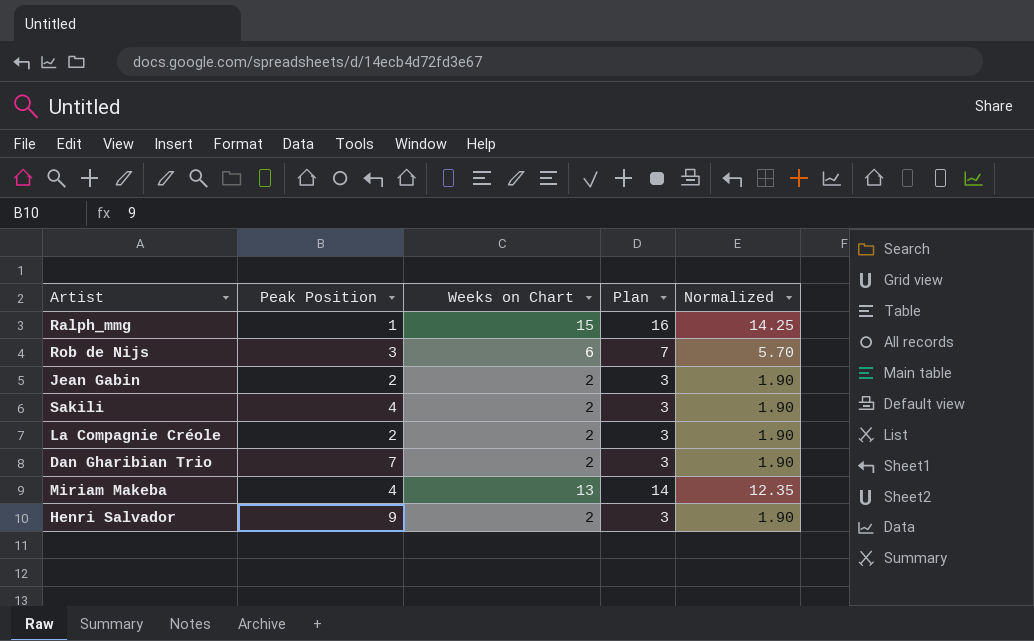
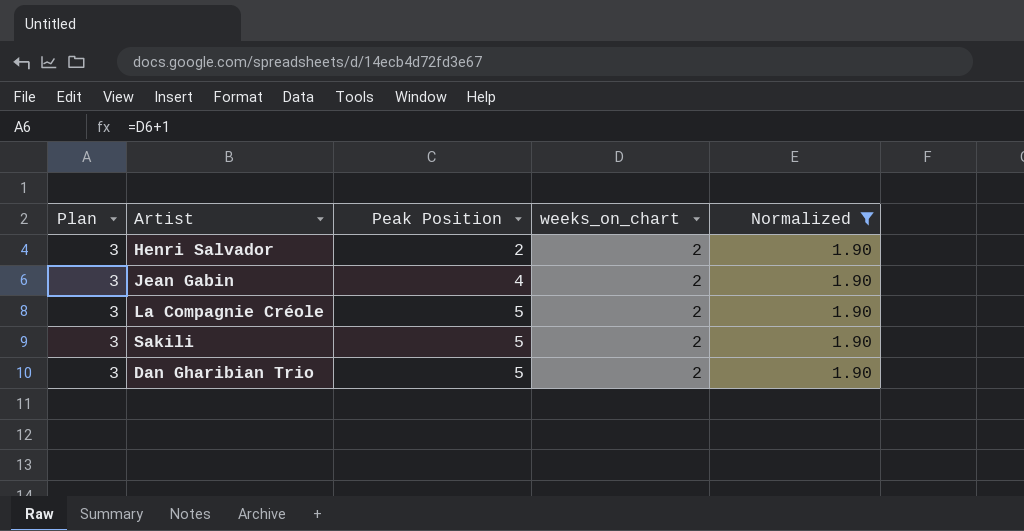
filter: none -> Normalized = 1.90
row order: none -> Peak Position ascending
column Plan | position: 4 -> 1
column name: Weeks on Chart -> weeks_on_chart
Henri Salvador | Peak Position: 9 -> 2
Jean Gabin | Peak Position: 2 -> 4
La Compagnie Créole | Peak Position: 2 -> 5
Sakili | Peak Position: 4 -> 5
Dan Gharibian Trio | Peak Position: 7 -> 5

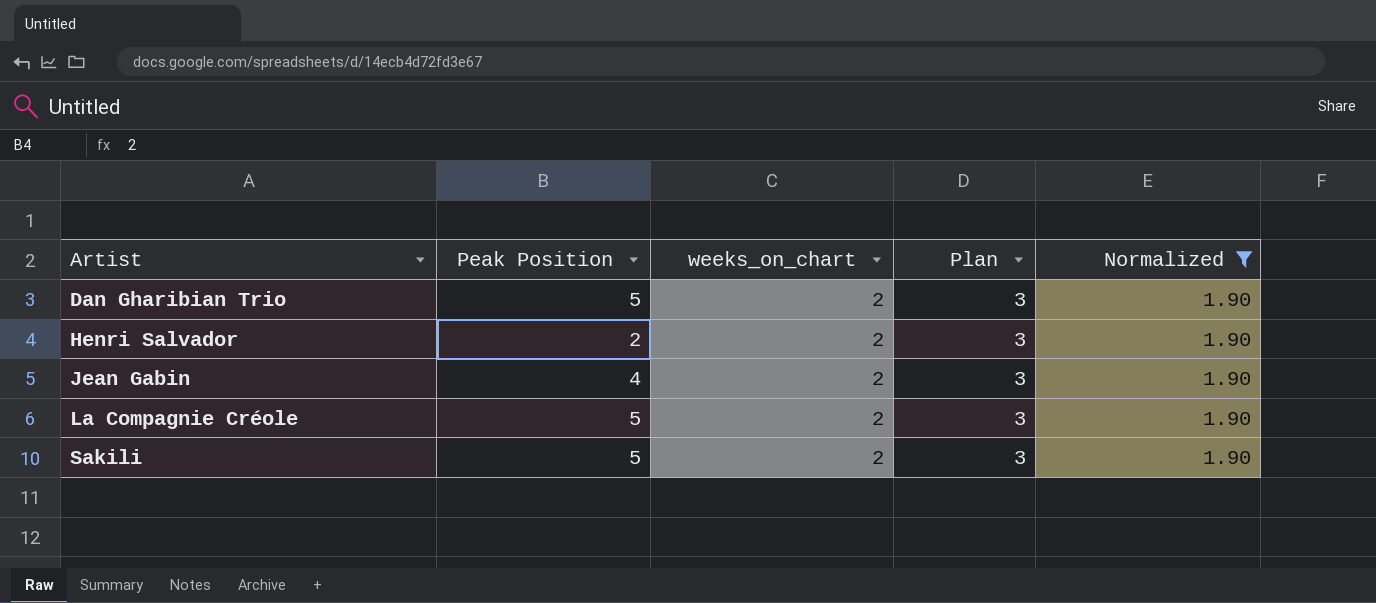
row order: Peak Position ascending -> Artist ascending
column Plan | position: 1 -> 4

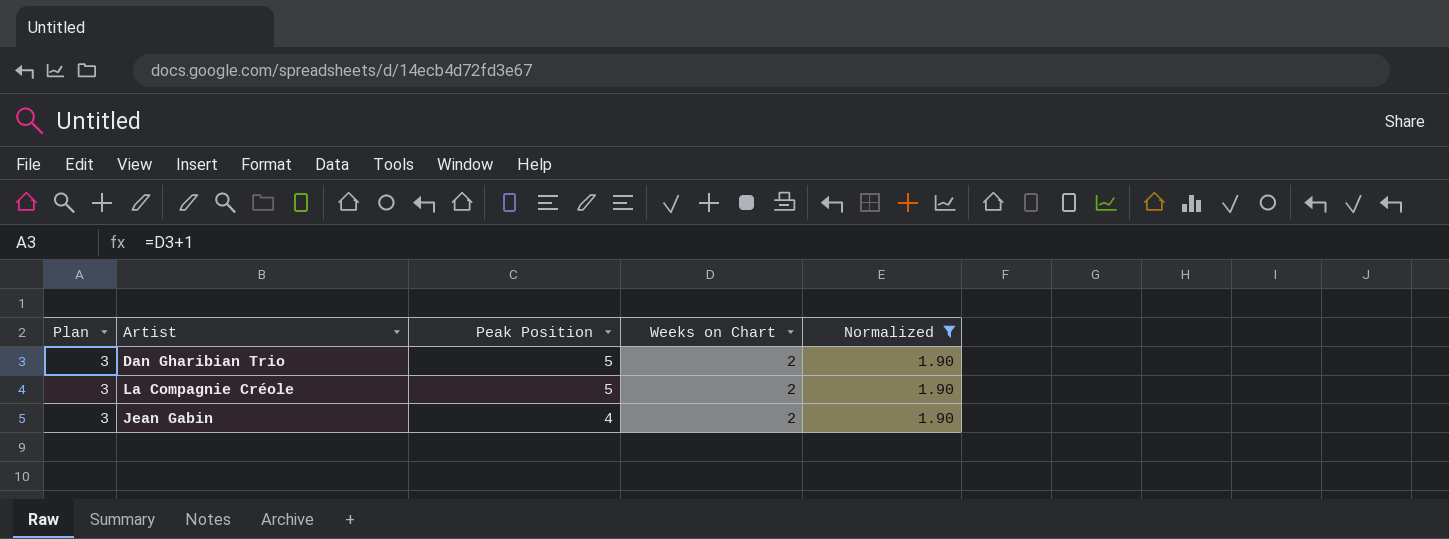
row order: Artist ascending -> Peak Position descending
column Plan | position: 4 -> 1
column name: weeks_on_chart -> Weeks on Chart
row Henri Salvador: 2 | 2 | 3 | 1.90 -> none
row Sakili: 5 | 2 | 3 | 1.90 -> none

